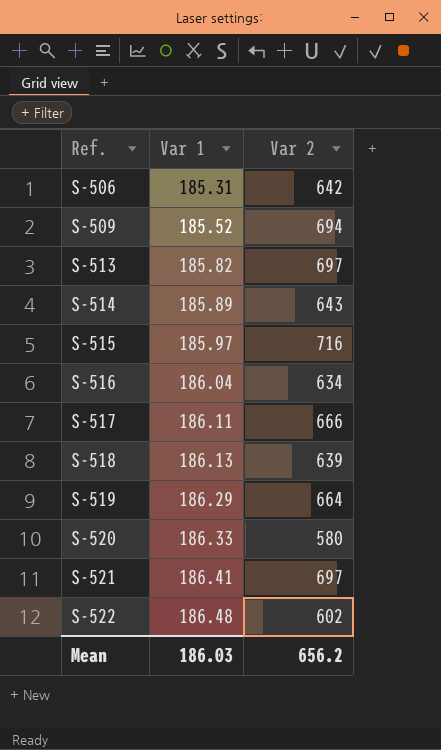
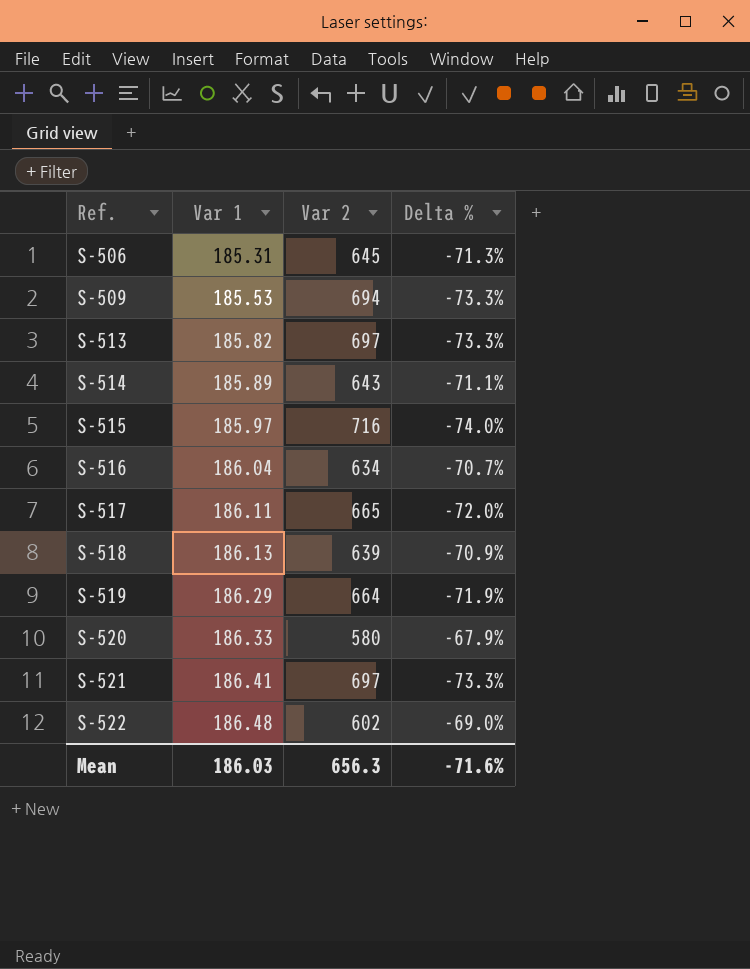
column Delta % | formula: none -> ([Var 1] - [Var 2]) / [Var 2]
S-506 | Var 2: 642 -> 645
S-509 | Var 1: 185.52 -> 185.53
S-517 | Var 2: 666 -> 665
Mean | Var 2: 656.2 -> 656.3

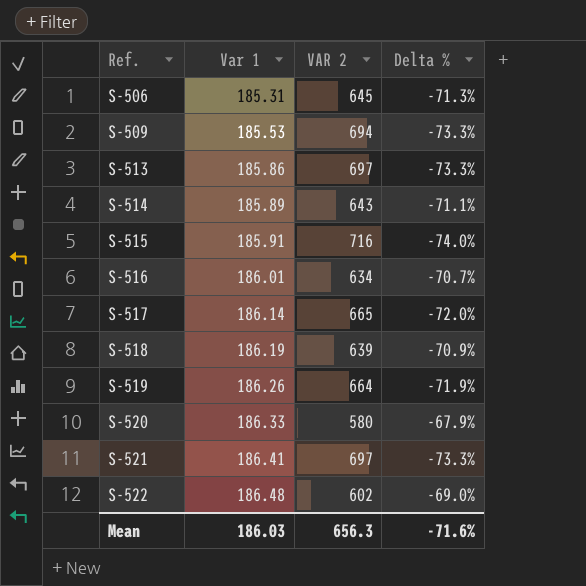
column name: Var 2 -> VAR 2
S-513 | Var 1: 185.82 -> 185.86
S-515 | Var 1: 185.97 -> 185.91
S-516 | Var 1: 186.04 -> 186.01
S-517 | Var 1: 186.11 -> 186.14
S-518 | Var 1: 186.13 -> 186.19
S-519 | Var 1: 186.29 -> 186.26

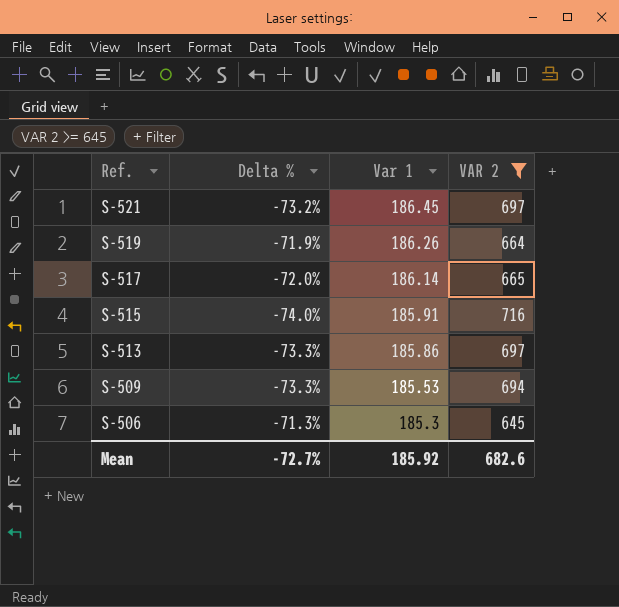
filter: none -> VAR 2 >= 645
row order: Ref. ascending -> Ref. descending
column Delta % | position: 4 -> 2
S-521 | Delta %: -73.3% -> -73.2%
S-521 | Var 1: 186.41 -> 186.45
S-506 | Var 1: 185.31 -> 185.3
Mean | Delta %: -71.6% -> -72.7%
Mean | Var 1: 186.03 -> 185.92
Mean | VAR 2: 656.3 -> 682.6

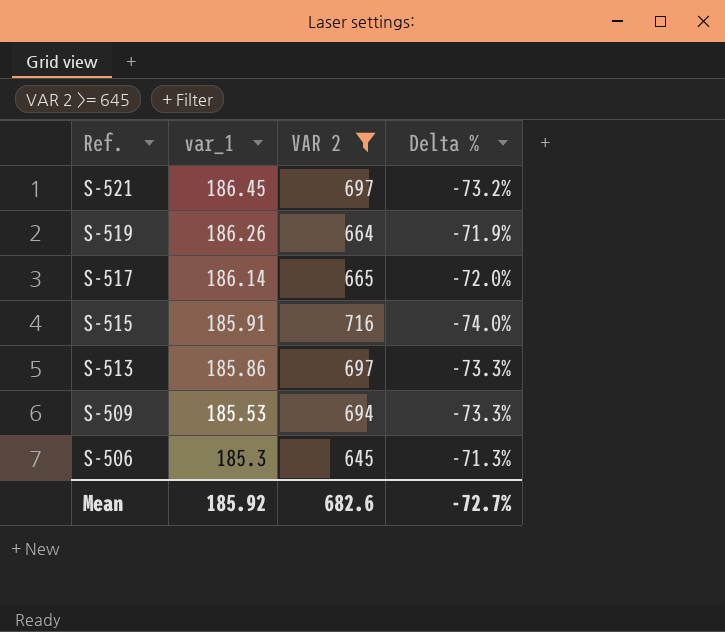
column name: Var 1 -> var_1
column Delta % | position: 2 -> 4

